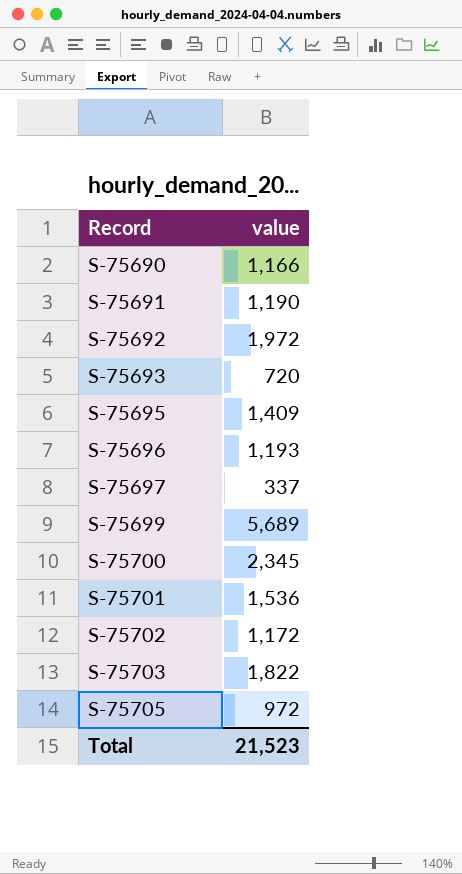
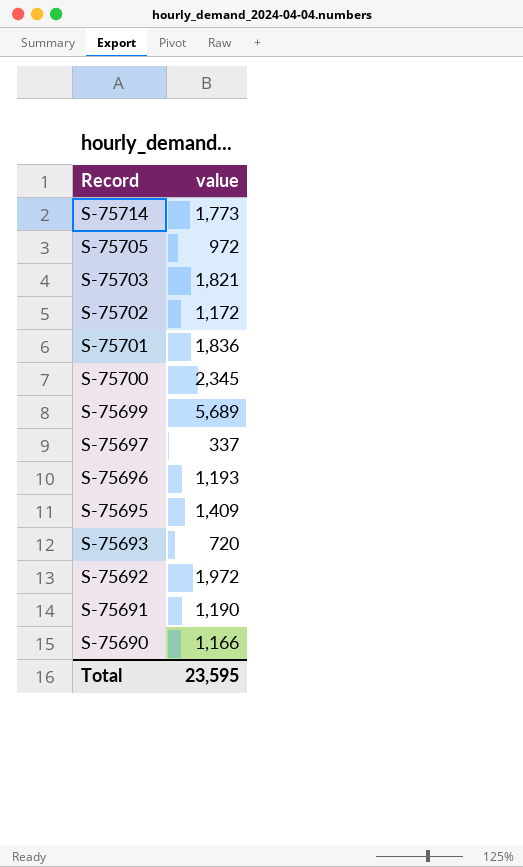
row order: Record ascending -> Record descending
row S-75714: none -> 1,773
S-75703 | value: 1,822 -> 1,821
S-75701 | value: 1,536 -> 1,836
Total | value: 21,523 -> 23,595

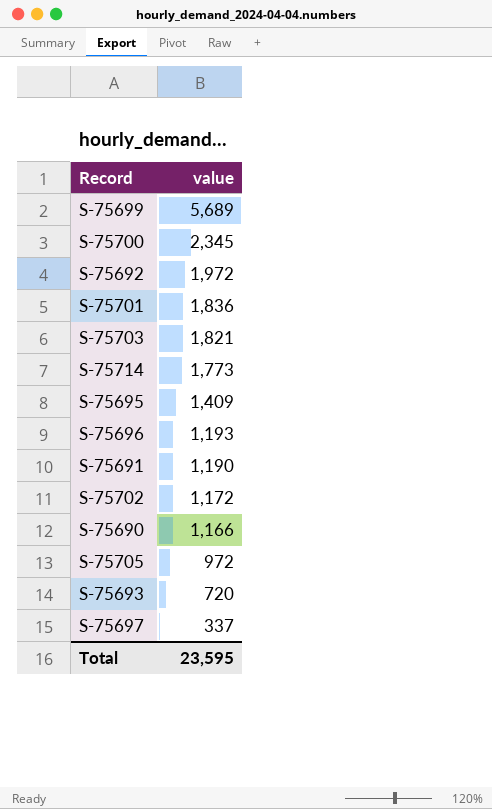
row order: Record descending -> value descending

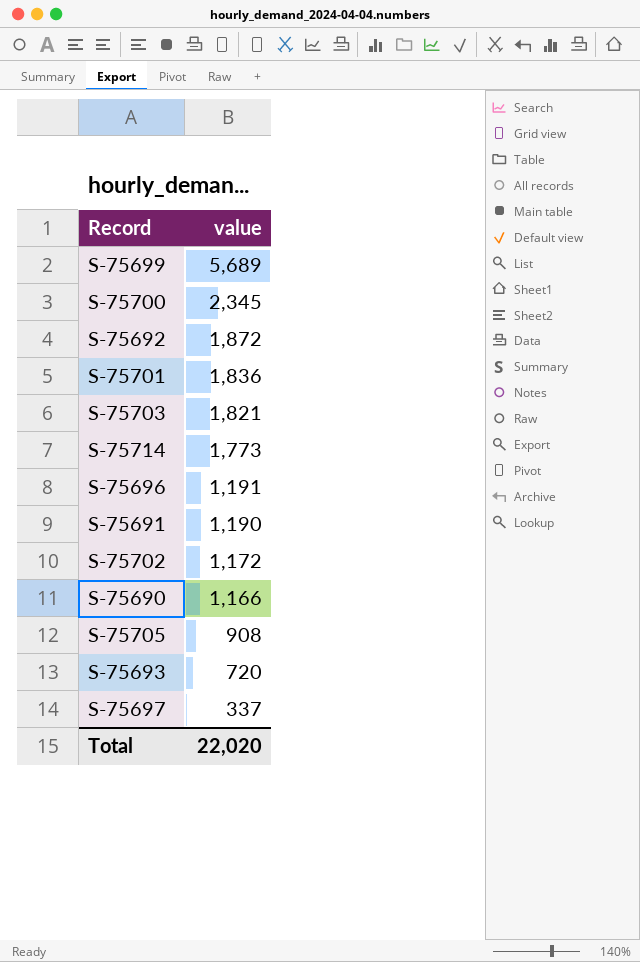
row S-75695: 1,409 -> none
S-75692 | value: 1,972 -> 1,872
S-75696 | value: 1,193 -> 1,191
S-75705 | value: 972 -> 908
Total | value: 23,595 -> 22,020

